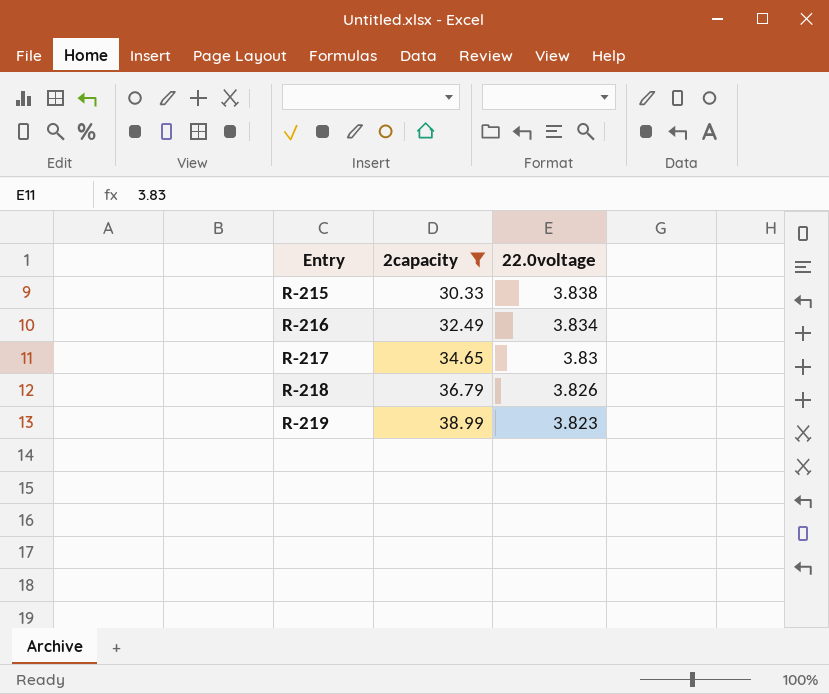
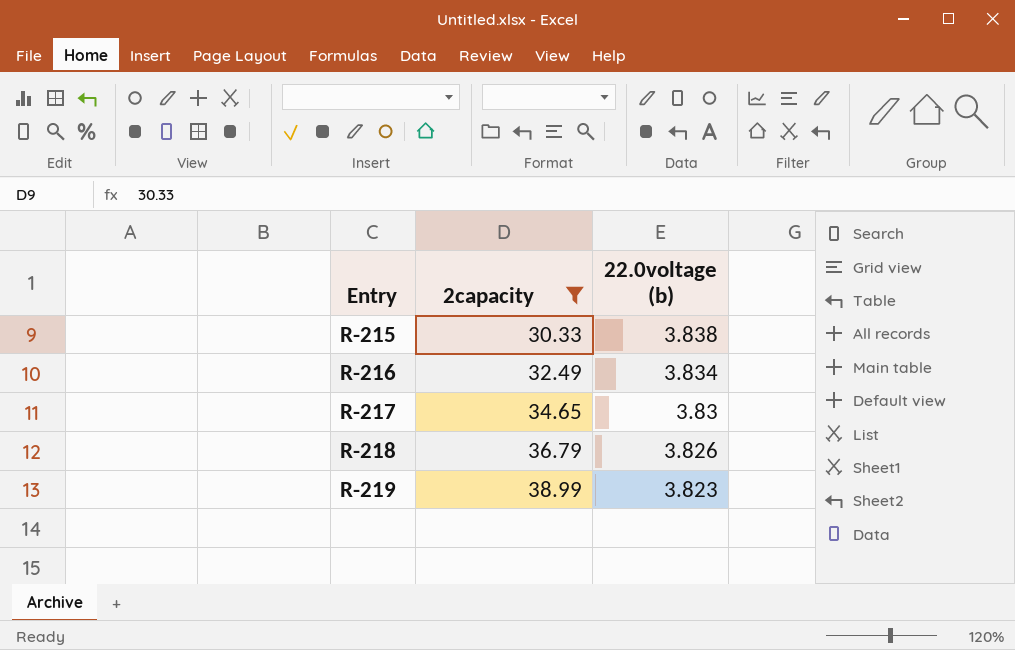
column name: 22.0voltage -> 22.0voltage (b)

